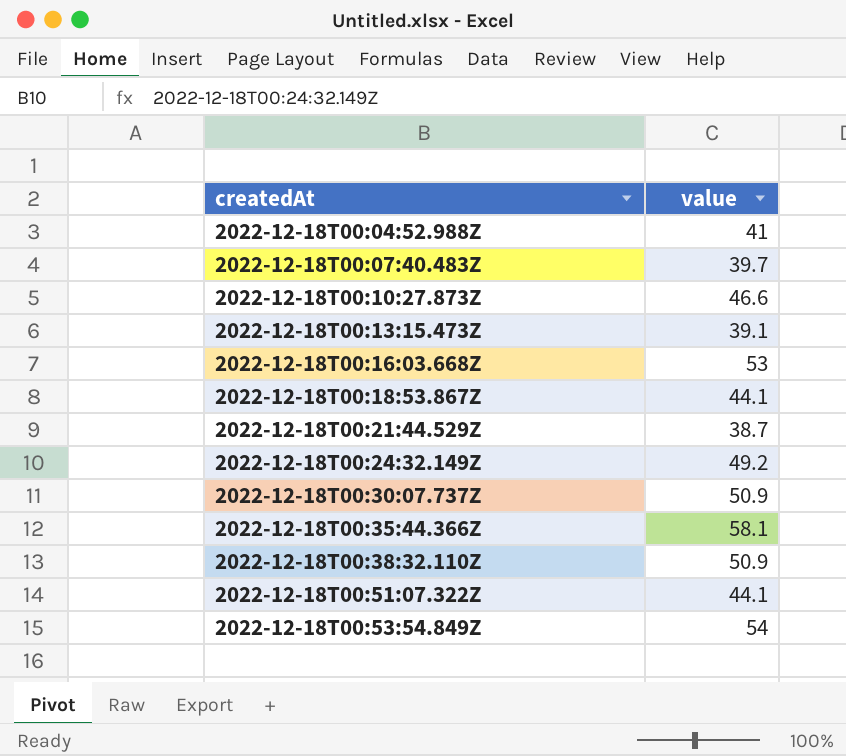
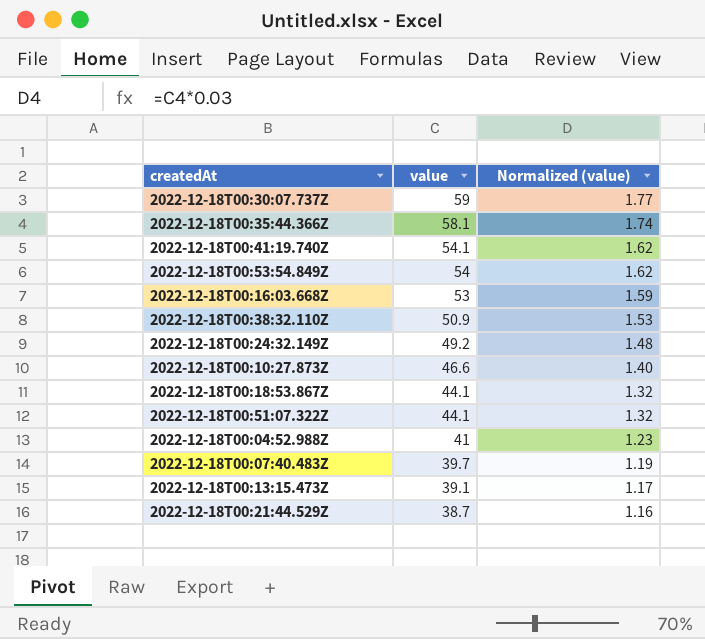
row order: createdAt ascending -> value descending
column Normalized (value) | formula: none -> [value] * 0.03
2022-12-18T00:30:07.737Z | value: 50.9 -> 59
row 2022-12-18T00:41:19.740Z: none -> 54.1 | 1.62

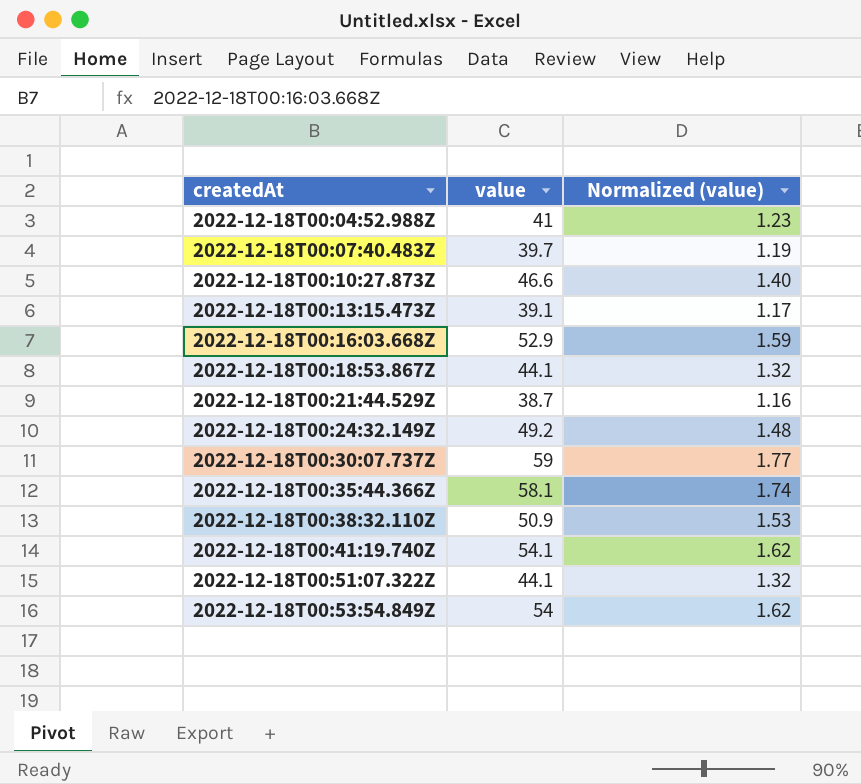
row order: value descending -> createdAt ascending
2022-12-18T00:16:03.668Z | value: 53 -> 52.9

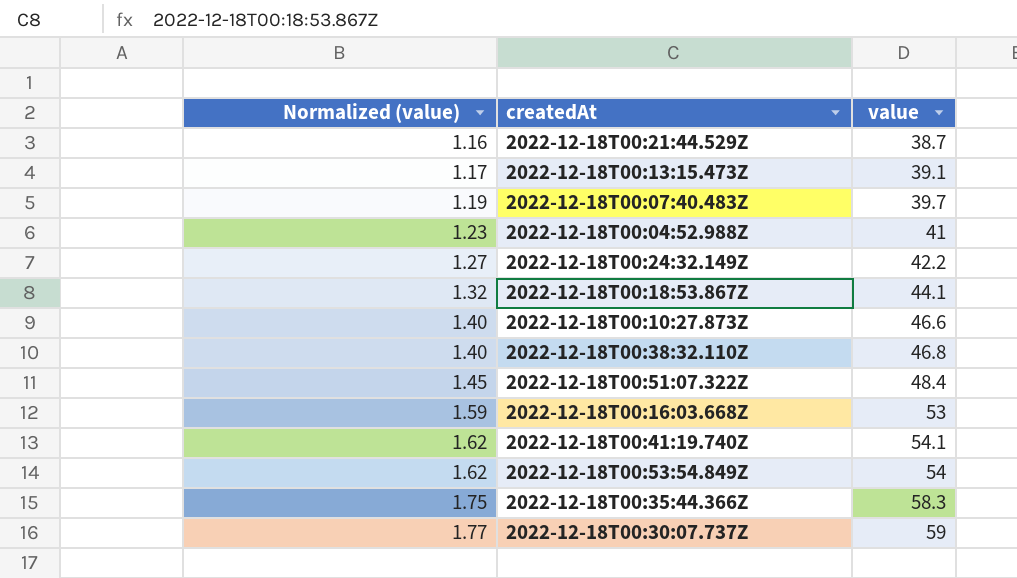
row order: createdAt ascending -> Normalized (value) ascending
column Normalized (value) | position: 3 -> 1
2022-12-18T00:24:32.149Z | Normalized (value): 1.48 -> 1.27
2022-12-18T00:24:32.149Z | value: 49.2 -> 42.2
2022-12-18T00:38:32.110Z | Normalized (value): 1.53 -> 1.40
2022-12-18T00:38:32.110Z | value: 50.9 -> 46.8
2022-12-18T00:51:07.322Z | Normalized (value): 1.32 -> 1.45
2022-12-18T00:51:07.322Z | value: 44.1 -> 48.4
2022-12-18T00:16:03.668Z | value: 52.9 -> 53
2022-12-18T00:35:44.366Z | Normalized (value): 1.74 -> 1.75
2022-12-18T00:35:44.366Z | value: 58.1 -> 58.3

